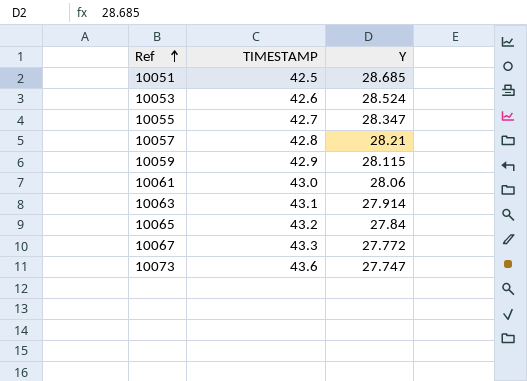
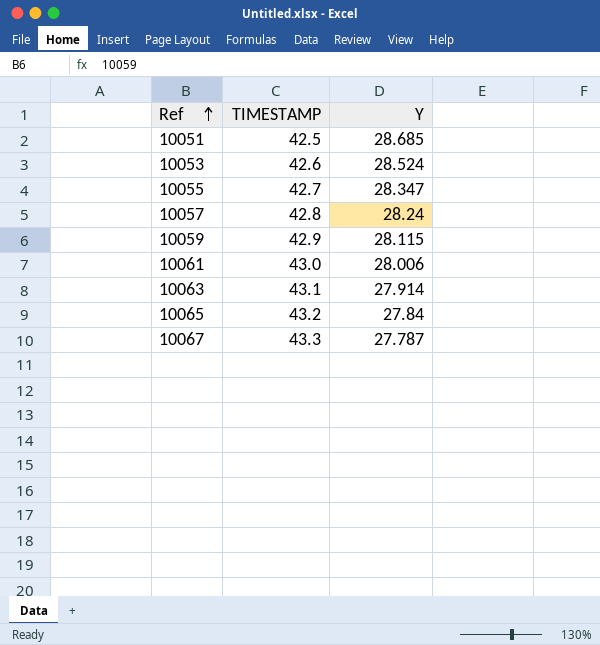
row 10073: 43.6 | 27.747 -> none
10057 | Y: 28.21 -> 28.24
10061 | Y: 28.06 -> 28.006
10067 | Y: 27.772 -> 27.787

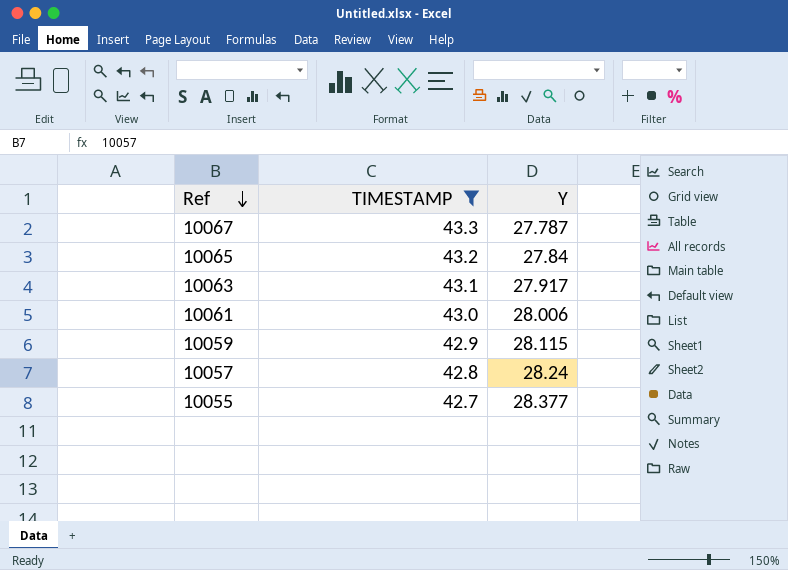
filter: none -> TIMESTAMP >= 42.7
row order: Ref ascending -> Ref descending
10063 | Y: 27.914 -> 27.917
10055 | Y: 28.347 -> 28.377

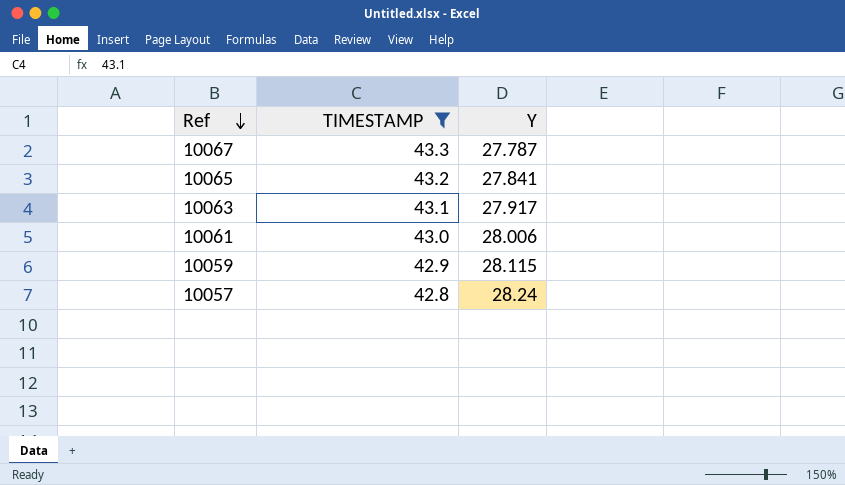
row 10055: 42.7 | 28.377 -> none
10065 | Y: 27.84 -> 27.841

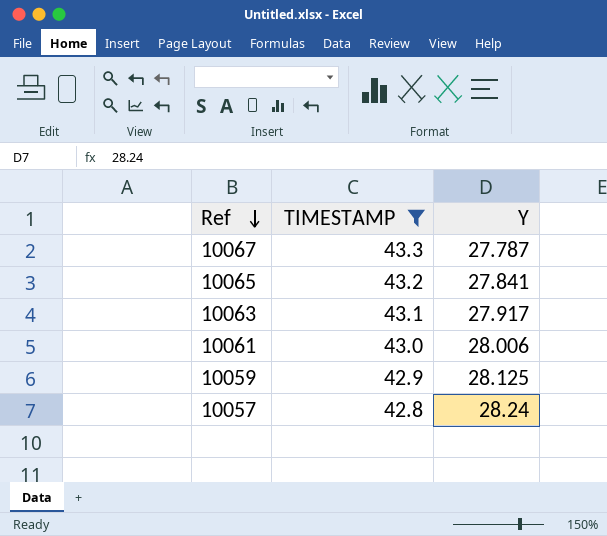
10059 | Y: 28.115 -> 28.125

